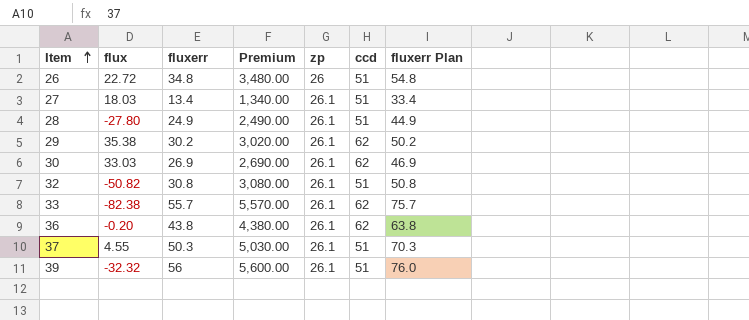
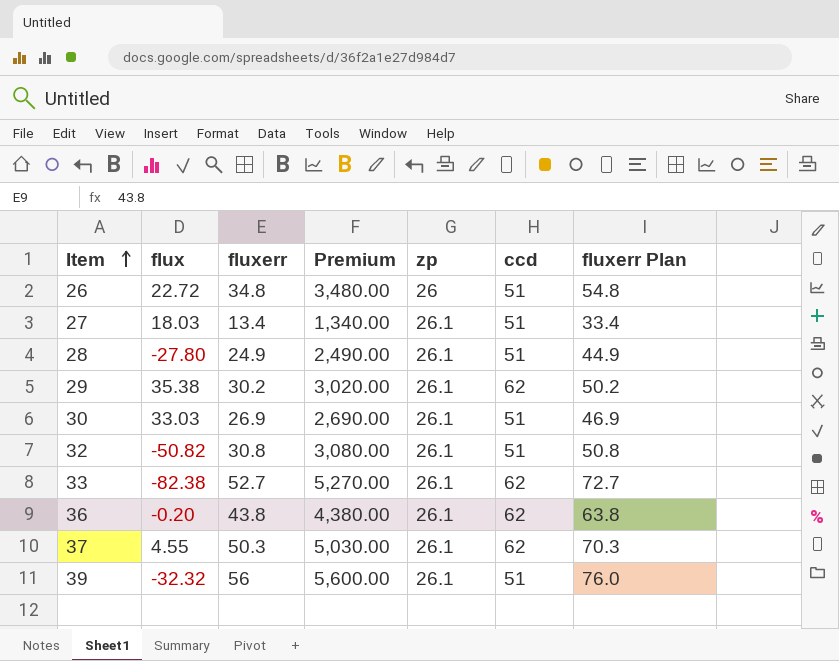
30 | ccd: 62 -> 51
33 | fluxerr: 55.7 -> 52.7
33 | Premium: 5,570.00 -> 5,270.00
33 | fluxerr Plan: 75.7 -> 72.7
37 | ccd: 51 -> 62

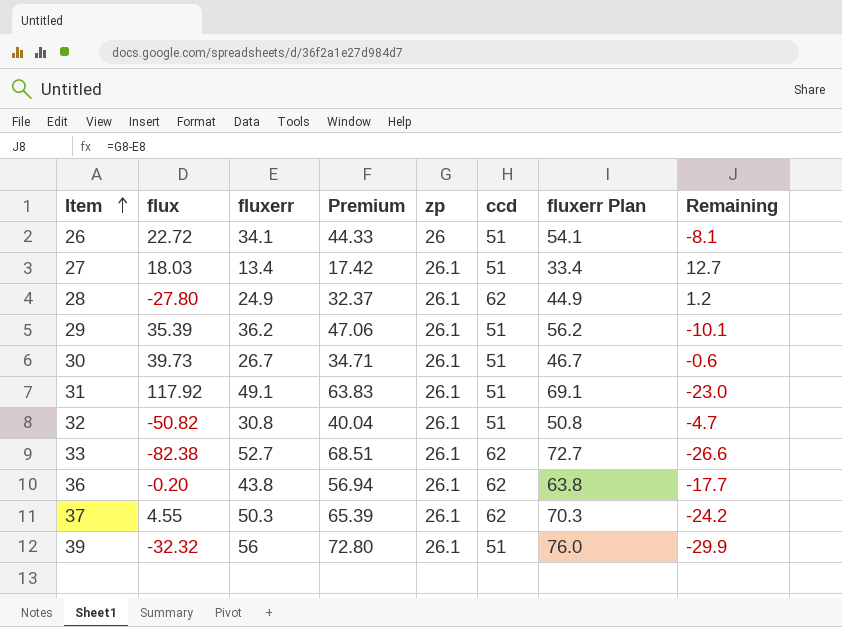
column Premium | formula: [fluxerr] * 100 -> [fluxerr] * 1.3
column Remaining | formula: none -> [zp] - [fluxerr]
26 | fluxerr: 34.8 -> 34.1
26 | fluxerr Plan: 54.8 -> 54.1
28 | ccd: 51 -> 62
29 | flux: 35.38 -> 35.39
29 | fluxerr: 30.2 -> 36.2
29 | ccd: 62 -> 51
29 | fluxerr Plan: 50.2 -> 56.2
30 | flux: 33.03 -> 39.73
30 | fluxerr: 26.9 -> 26.7
30 | fluxerr Plan: 46.9 -> 46.7
row 31: none -> 117.92 | 49.1 | 63.83 | 26.1 | 51 | 69.1 | -23.0

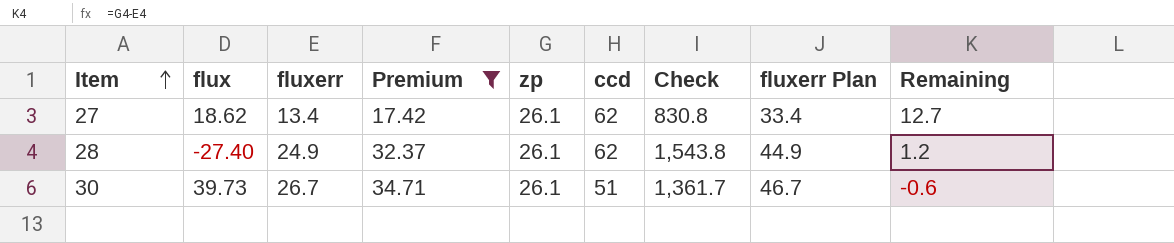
filter: none -> Premium <= 34.71
column Check | formula: none -> [fluxerr] * [ccd]
27 | flux: 18.03 -> 18.62
27 | ccd: 51 -> 62
28 | flux: -27.80 -> -27.40

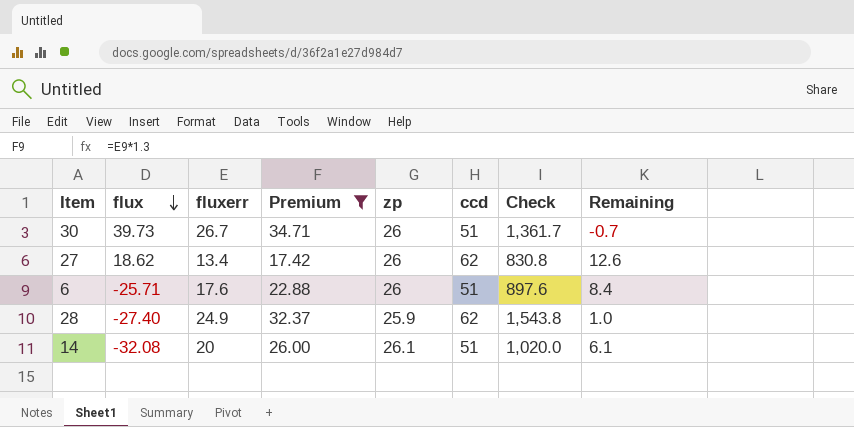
row order: Item ascending -> flux descending
column fluxerr Plan | formula: [fluxerr] + 20 -> none
30 | zp: 26.1 -> 26
30 | Remaining: -0.6 -> -0.7
27 | zp: 26.1 -> 26
27 | Remaining: 12.7 -> 12.6
row 6: none -> -25.71 | 17.6 | 22.88 | 26 | 51 | 897.6 | 8.4
28 | zp: 26.1 -> 25.9
28 | Remaining: 1.2 -> 1.0
row 14: none -> -32.08 | 20 | 26.00 | 26.1 | 51 | 1,020.0 | 6.1

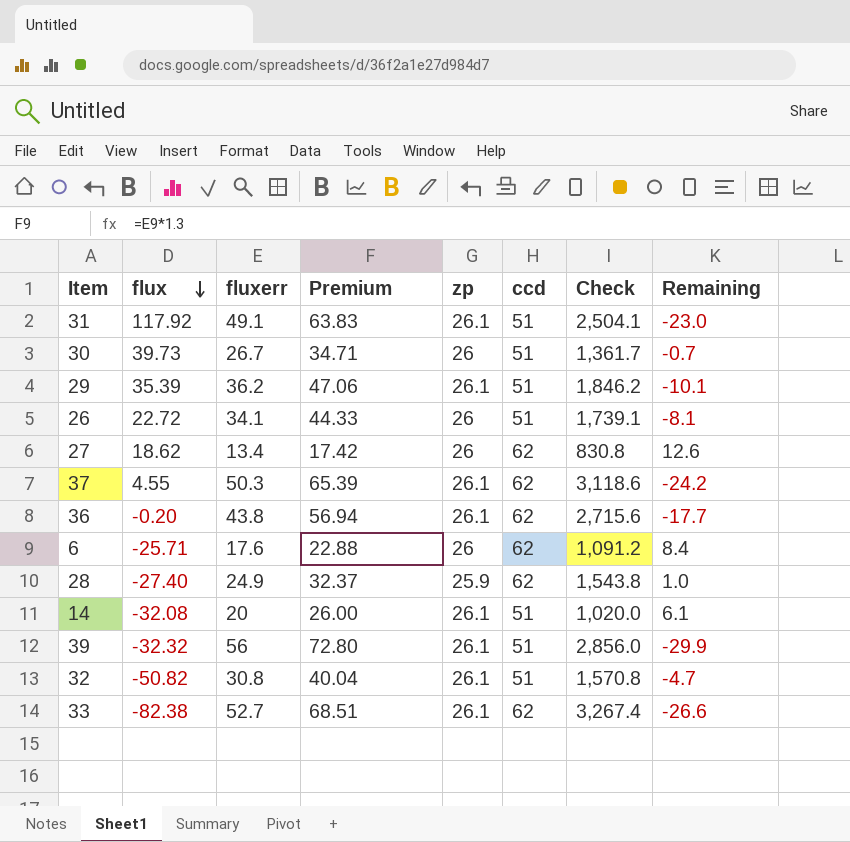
filter: Premium <= 34.71 -> none
6 | ccd: 51 -> 62
6 | Check: 897.6 -> 1,091.2

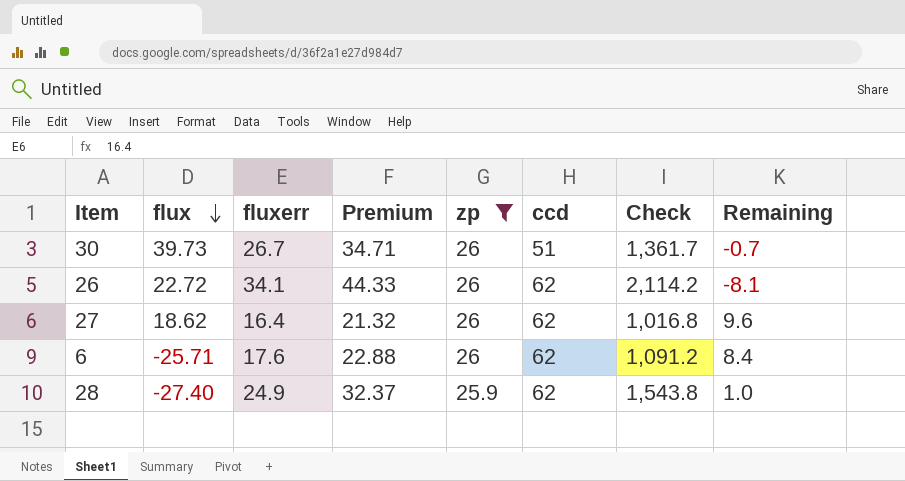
filter: none -> zp != 26.1
26 | ccd: 51 -> 62
26 | Check: 1,739.1 -> 2,114.2
27 | fluxerr: 13.4 -> 16.4
27 | Premium: 17.42 -> 21.32
27 | Check: 830.8 -> 1,016.8
27 | Remaining: 12.6 -> 9.6

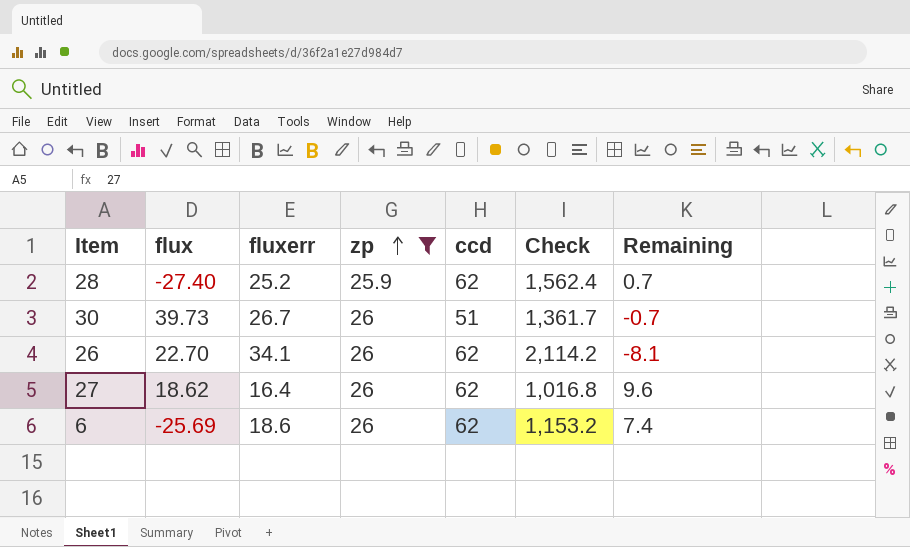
row order: flux descending -> zp ascending
column Premium | formula: [fluxerr] * 1.3 -> none
28 | fluxerr: 24.9 -> 25.2
28 | Check: 1,543.8 -> 1,562.4
28 | Remaining: 1.0 -> 0.7
26 | flux: 22.72 -> 22.70
6 | flux: -25.71 -> -25.69
6 | fluxerr: 17.6 -> 18.6
6 | Check: 1,091.2 -> 1,153.2
6 | Remaining: 8.4 -> 7.4

